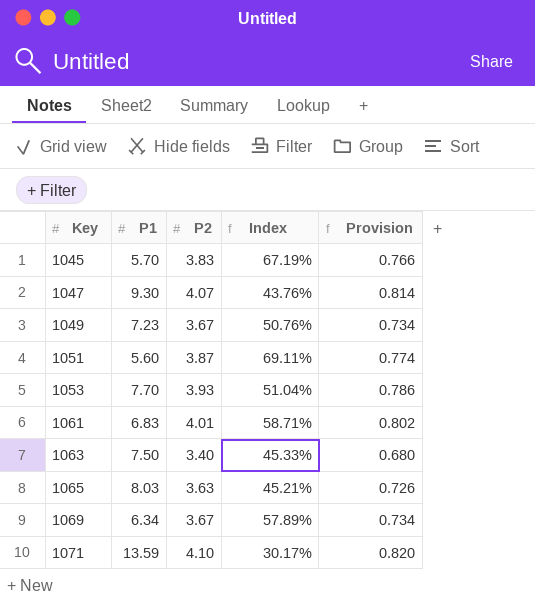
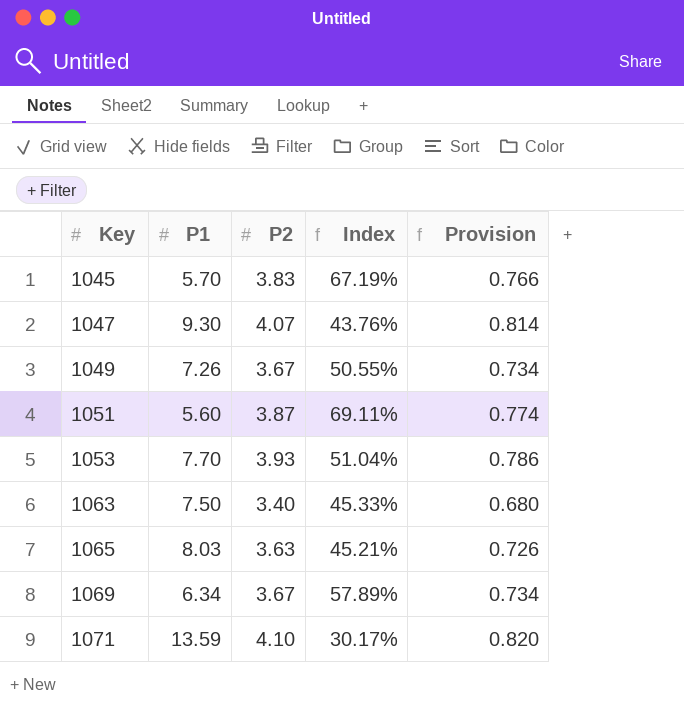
row 1061: 6.83 | 4.01 | 58.71% | 0.802 -> none
1049 | P1: 7.23 -> 7.26
1049 | Index: 50.76% -> 50.55%

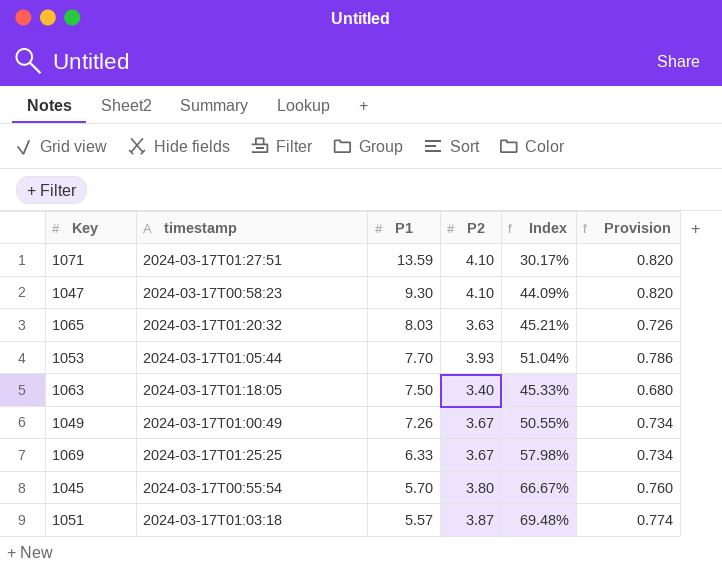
row order: Key ascending -> P1 descending
column timestamp | position: none -> 2
1047 | P2: 4.07 -> 4.10
1047 | Index: 43.76% -> 44.09%
1047 | Provision: 0.814 -> 0.820
1069 | P1: 6.34 -> 6.33
1069 | Index: 57.89% -> 57.98%
1045 | P2: 3.83 -> 3.80
1045 | Index: 67.19% -> 66.67%
1045 | Provision: 0.766 -> 0.760
1051 | P1: 5.60 -> 5.57
1051 | Index: 69.11% -> 69.48%

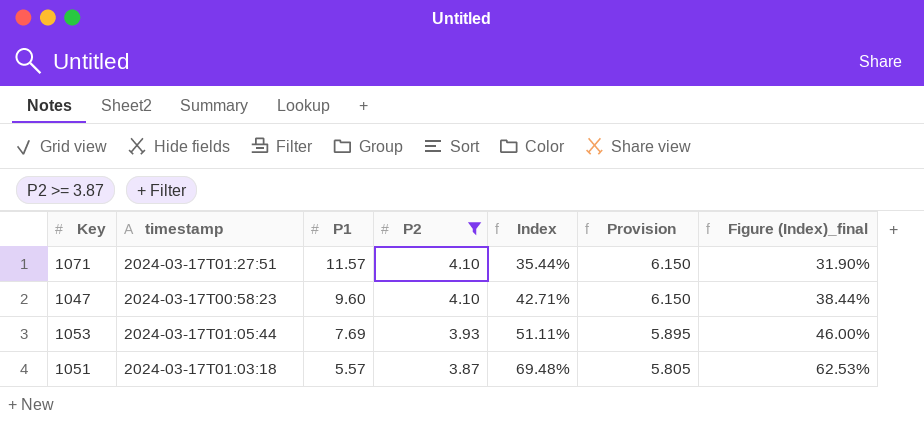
filter: none -> P2 >= 3.87
column Provision | formula: [P2] * 0.2 -> [P2] * 1.5
column Figure (Index)_final | formula: none -> [Index] * 0.9
1071 | P1: 13.59 -> 11.57
1071 | Index: 30.17% -> 35.44%
1047 | P1: 9.30 -> 9.60
1047 | Index: 44.09% -> 42.71%
1053 | P1: 7.70 -> 7.69
1053 | Index: 51.04% -> 51.11%

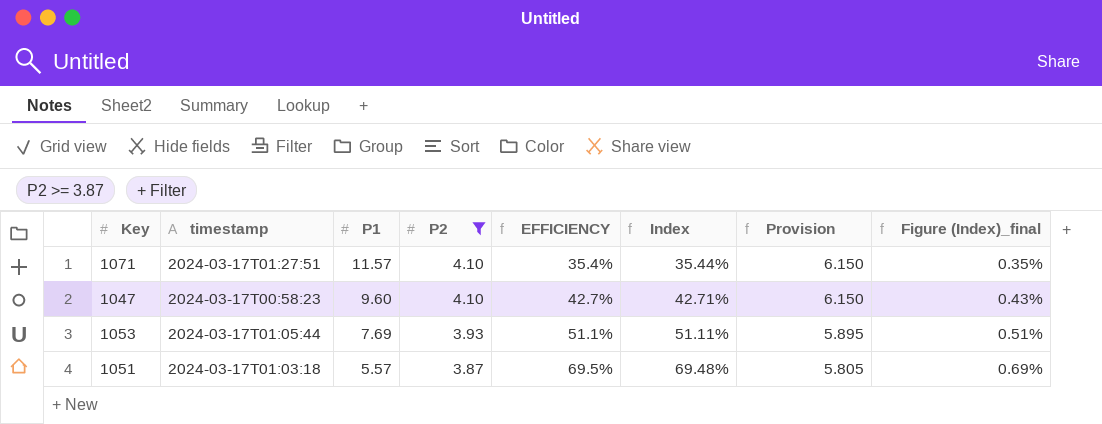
column EFFICIENCY | formula: none -> [P2] / [P1]
column Figure (Index)_final | formula: [Index] * 0.9 -> [Index] * 0.01

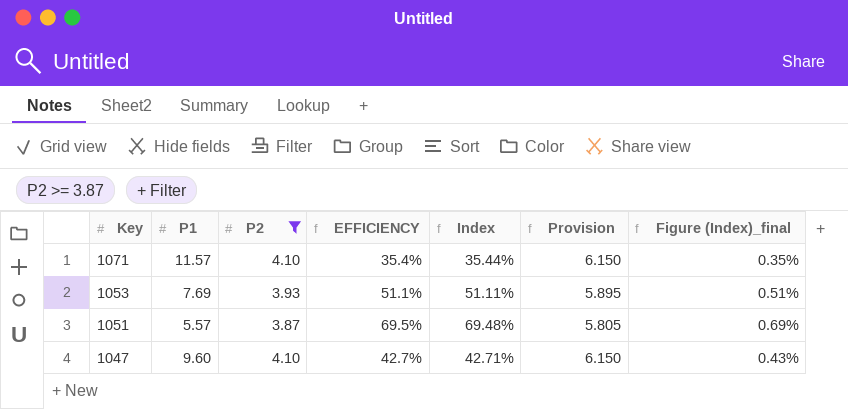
row order: P1 descending -> Key descending
column timestamp | position: 2 -> none

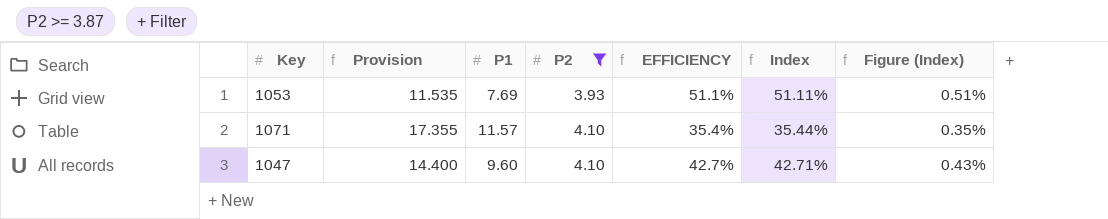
row order: Key descending -> P2 ascending
column Provision | formula: [P2] * 1.5 -> [P1] * 1.5
column Provision | position: 6 -> 2
column name: Figure (Index)_final -> Figure (Index)
row 1051: 5.57 | 3.87 | 69.5% | 69.48% | 5.805 | 0.69% -> none

